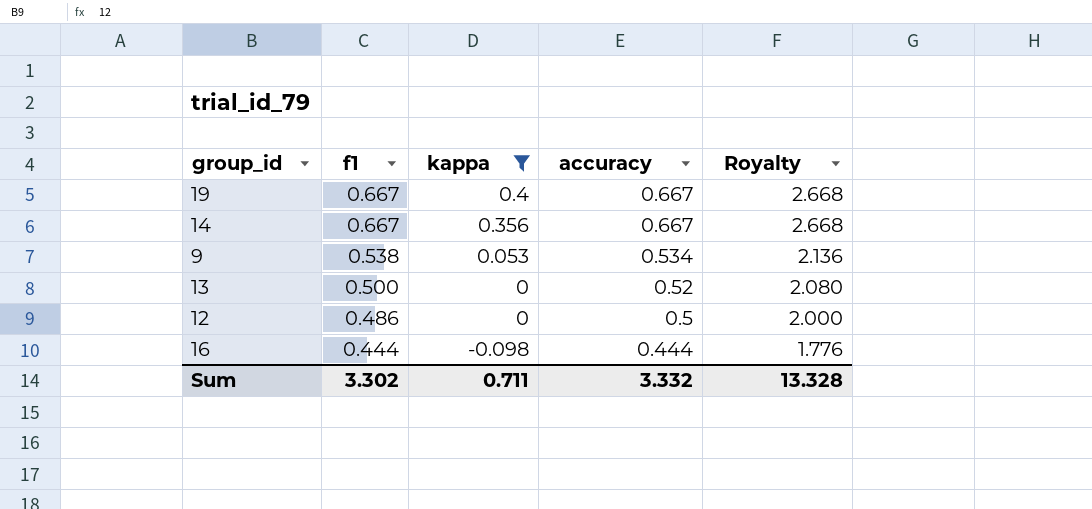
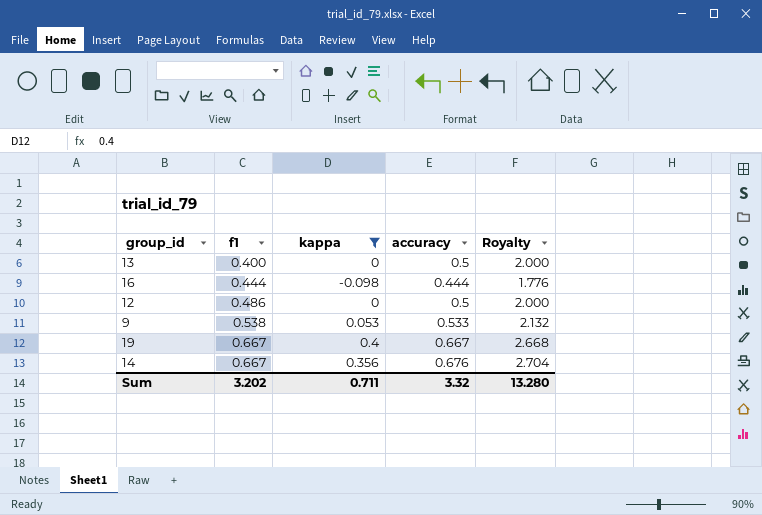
row order: f1 descending -> f1 ascending
13 | f1: 0.500 -> 0.400
13 | accuracy: 0.52 -> 0.5
13 | Royalty: 2.080 -> 2.000
9 | accuracy: 0.534 -> 0.533
9 | Royalty: 2.136 -> 2.132
14 | accuracy: 0.667 -> 0.676
14 | Royalty: 2.668 -> 2.704
Sum | f1: 3.302 -> 3.202
Sum | accuracy: 3.332 -> 3.32
Sum | Royalty: 13.328 -> 13.280

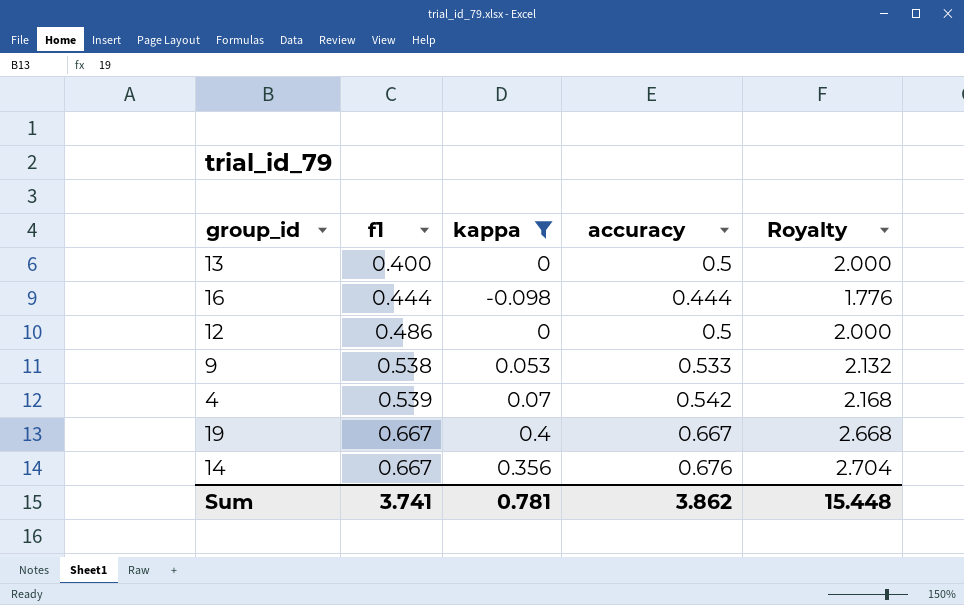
row 4: none -> 0.539 | 0.07 | 0.542 | 2.168
Sum | f1: 3.202 -> 3.741
Sum | kappa: 0.711 -> 0.781
Sum | accuracy: 3.32 -> 3.862
Sum | Royalty: 13.280 -> 15.448

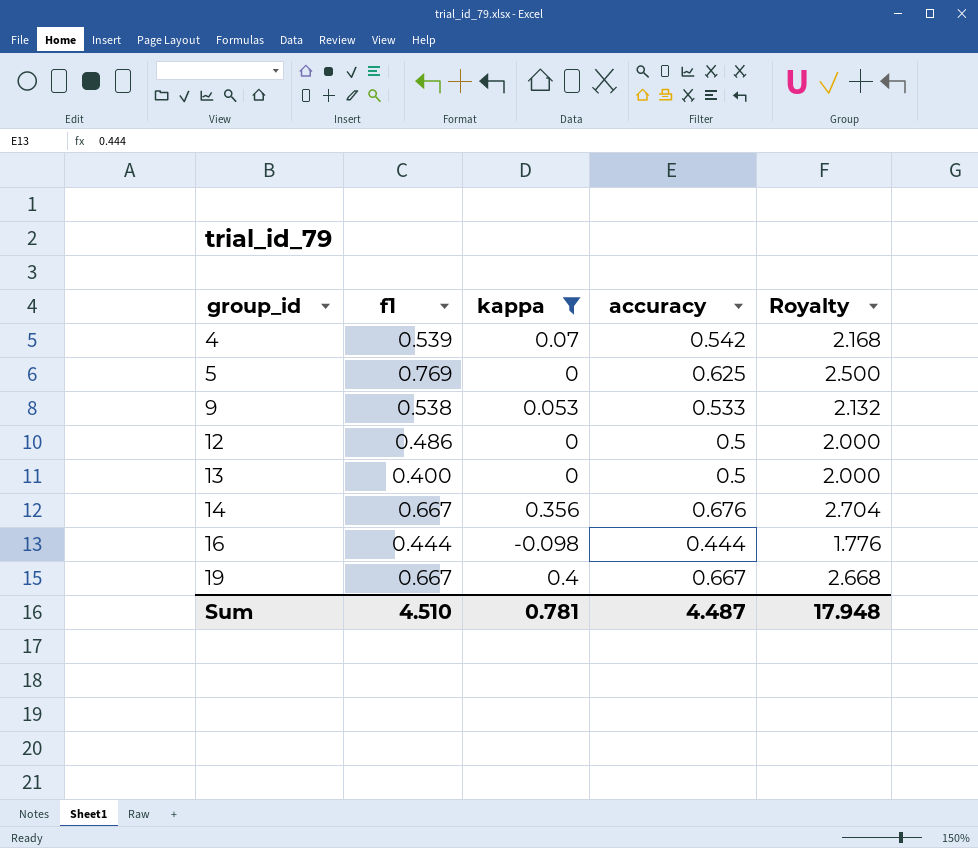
row order: f1 ascending -> group_id ascending
row 5: none -> 0.769 | 0 | 0.625 | 2.500
Sum | f1: 3.741 -> 4.510
Sum | accuracy: 3.862 -> 4.487
Sum | Royalty: 15.448 -> 17.948

